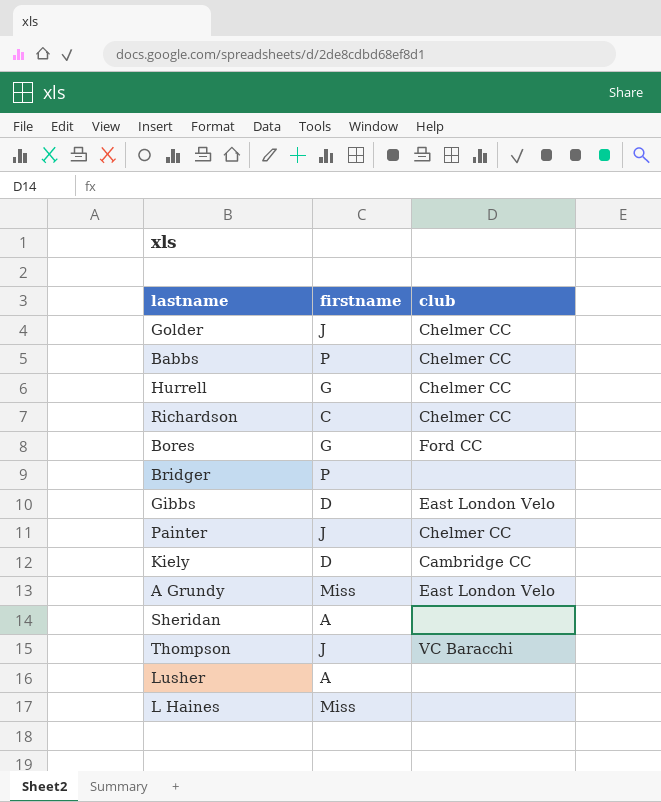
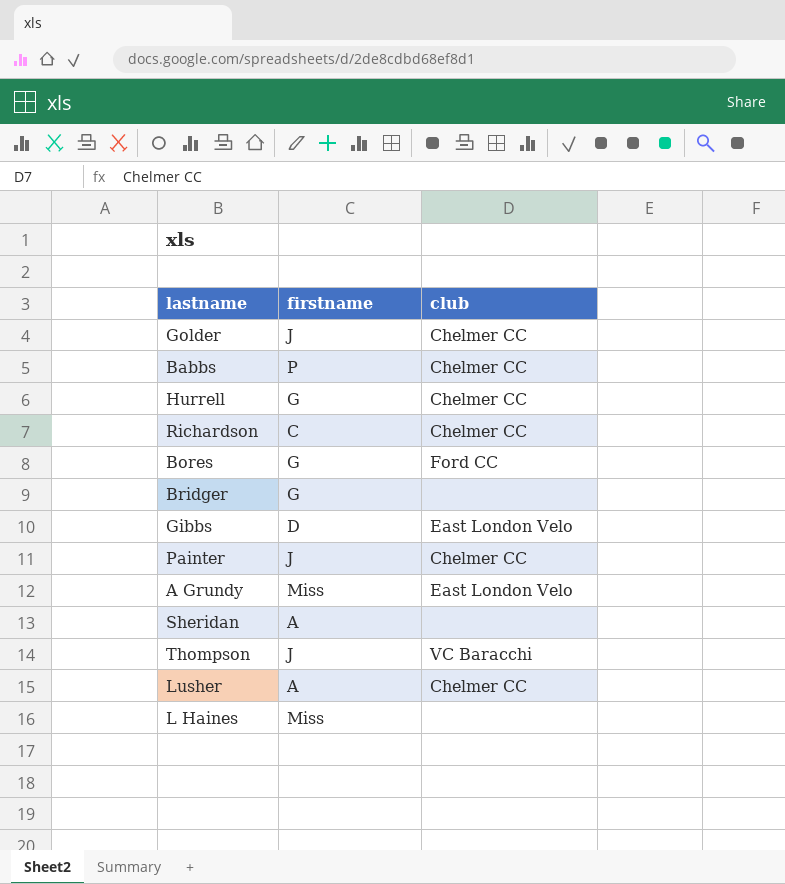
row Kiely: D | Cambridge CC -> none
Bridger | firstname: P -> G
Lusher | club: none -> Chelmer CC

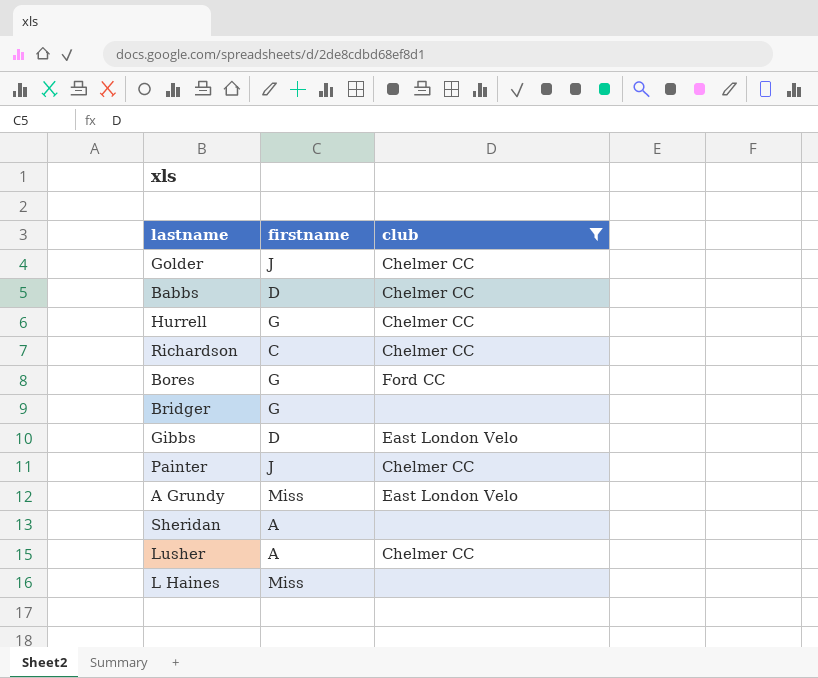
filter: none -> club != VC Baracchi
Babbs | firstname: P -> D

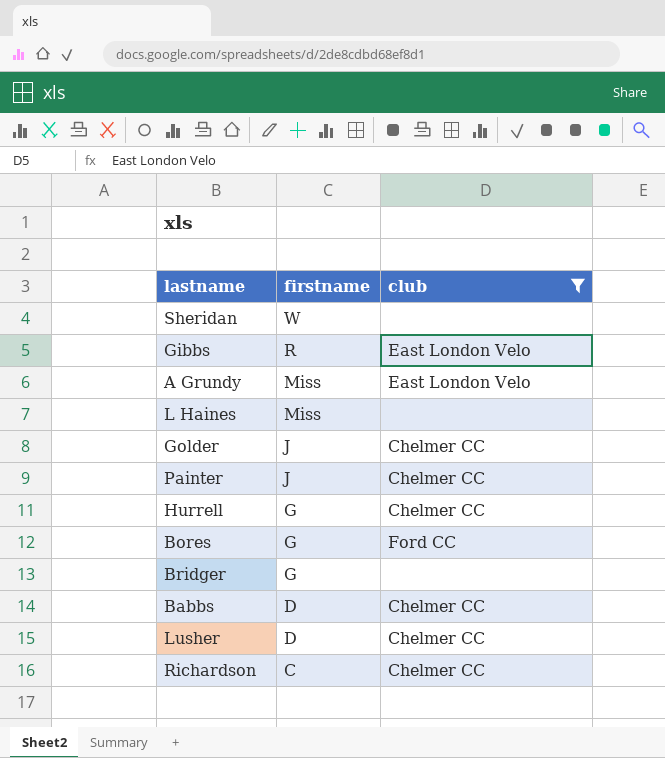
row order: none -> firstname descending
Sheridan | firstname: A -> W
Gibbs | firstname: D -> R
Lusher | firstname: A -> D

